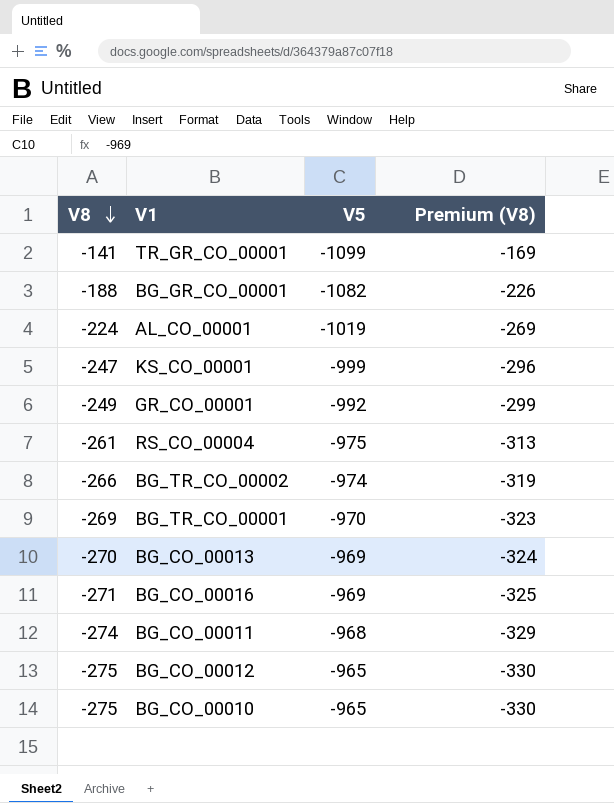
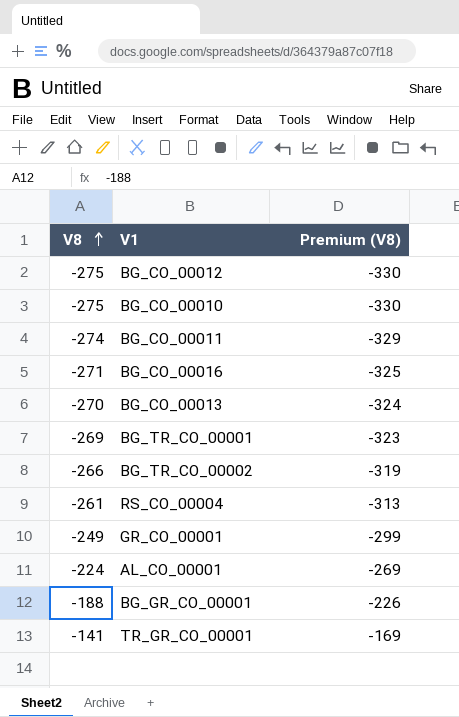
row order: V8 descending -> V8 ascending
column V5 | position: 3 -> none
row KS_CO_00001: -247 | -999 | -296 -> none

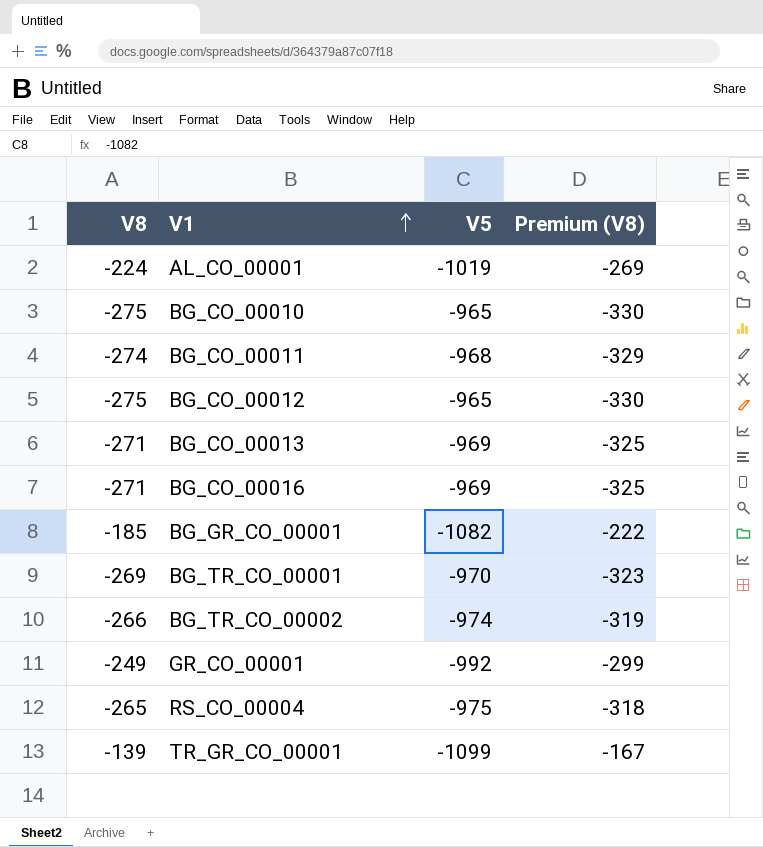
row order: V8 ascending -> V1 ascending
column V5 | position: none -> 3
BG_CO_00013 | V8: -270 -> -271
BG_CO_00013 | Premium (V8): -324 -> -325
BG_GR_CO_00001 | V8: -188 -> -185
BG_GR_CO_00001 | Premium (V8): -226 -> -222
RS_CO_00004 | V8: -261 -> -265
RS_CO_00004 | Premium (V8): -313 -> -318
TR_GR_CO_00001 | V8: -141 -> -139
TR_GR_CO_00001 | Premium (V8): -169 -> -167

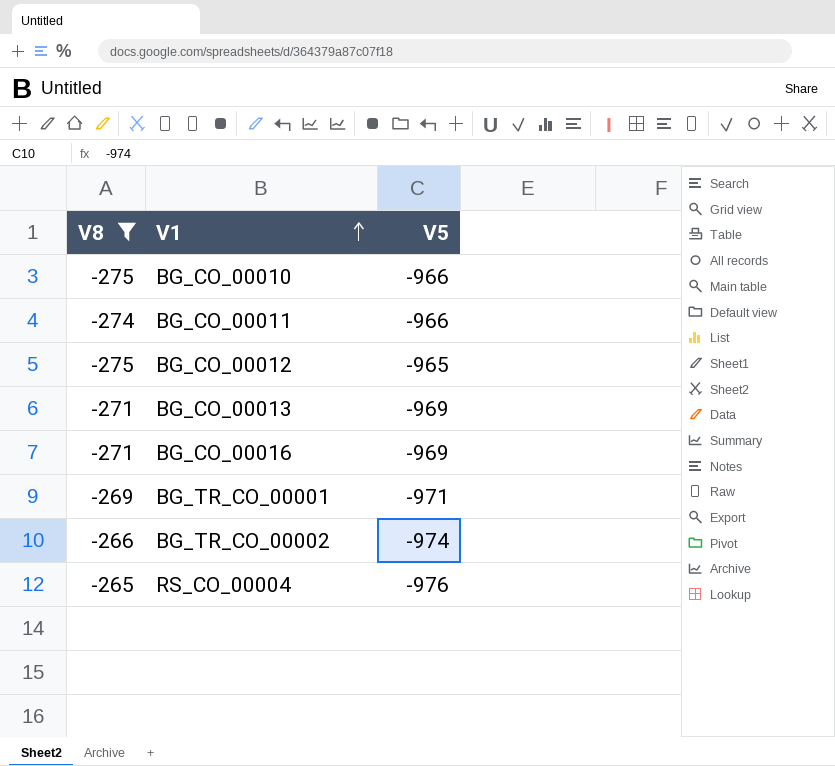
filter: none -> V8 <= -265
column Premium (V8) | formula: [V8] * 1.2 -> none
BG_CO_00010 | V5: -965 -> -966
BG_CO_00011 | V5: -968 -> -966
BG_TR_CO_00001 | V5: -970 -> -971
RS_CO_00004 | V5: -975 -> -976

